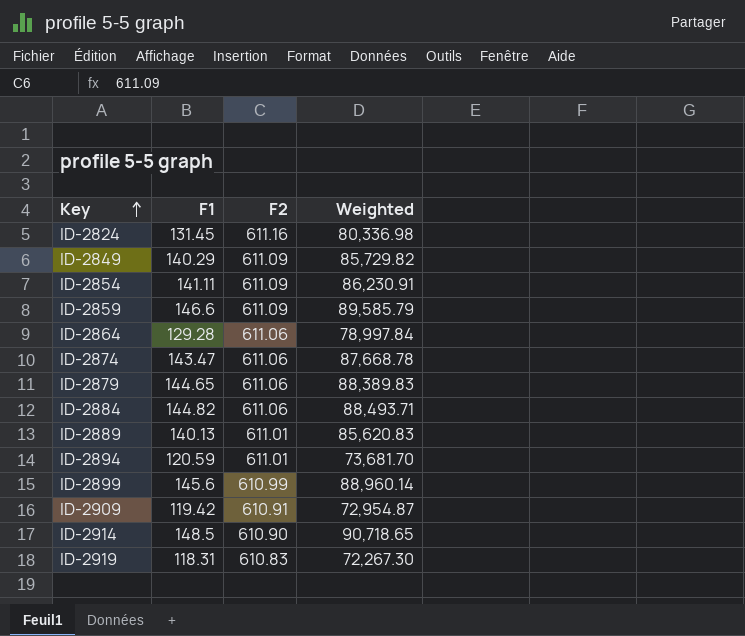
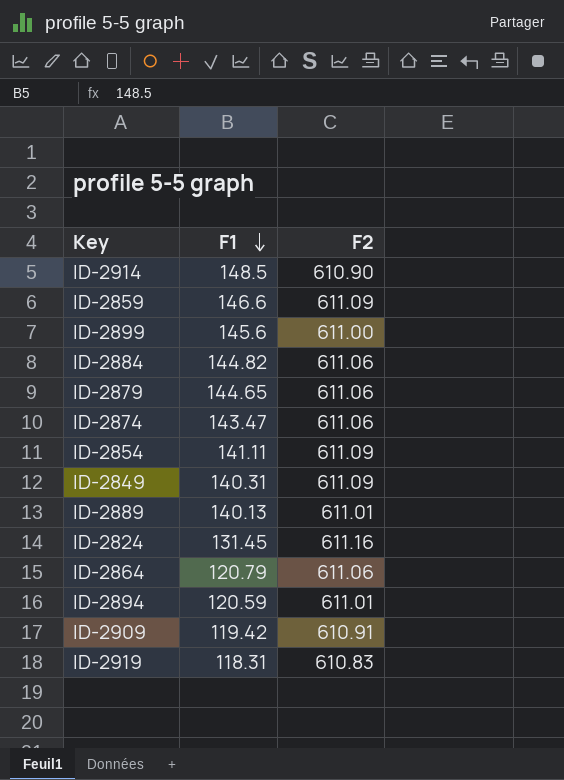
row order: Key ascending -> F1 descending
column Weighted | formula: [F1] * [F2] -> none
ID-2899 | F2: 610.99 -> 611.00
ID-2849 | F1: 140.29 -> 140.31
ID-2864 | F1: 129.28 -> 120.79

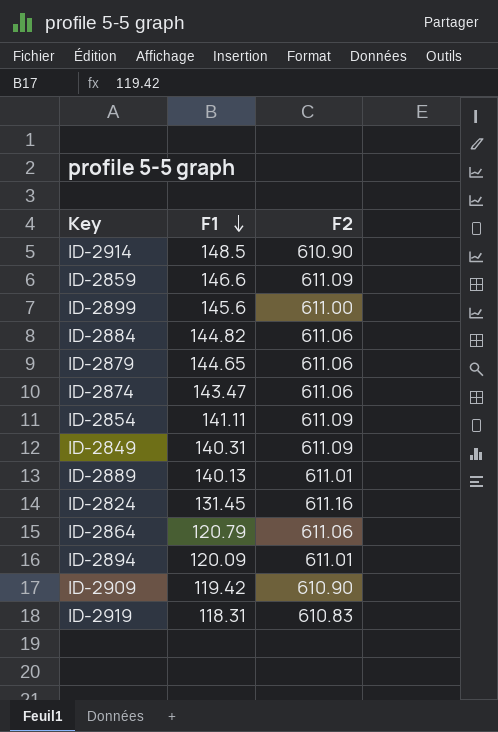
ID-2894 | F1: 120.59 -> 120.09
ID-2909 | F2: 610.91 -> 610.90

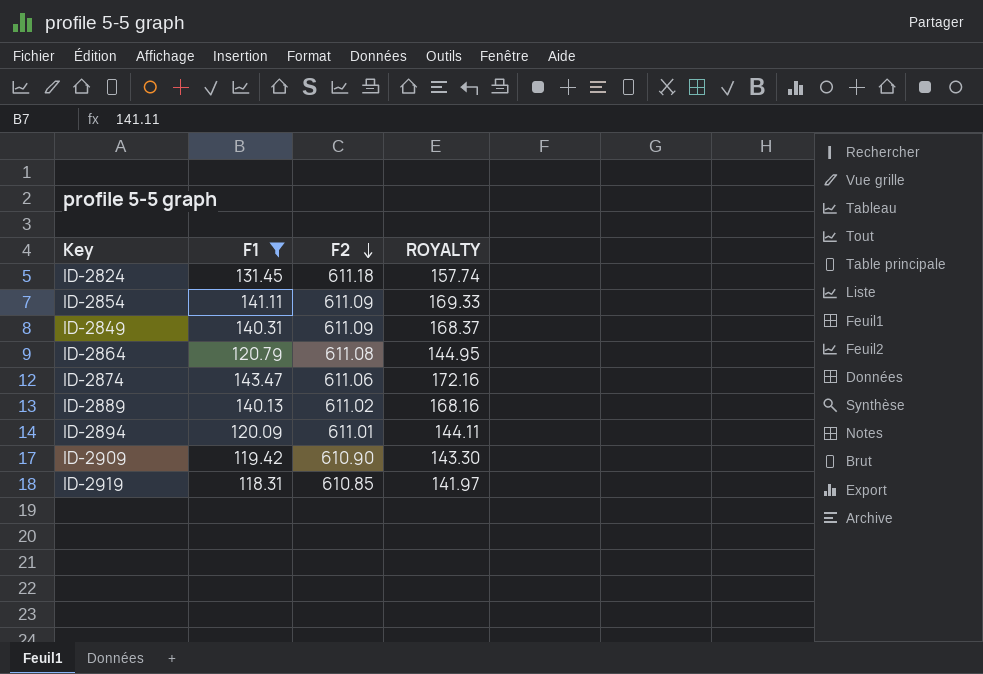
filter: none -> F1 <= 143.47
row order: F1 descending -> F2 descending
column ROYALTY | formula: none -> [F1] * 1.2
ID-2824 | F2: 611.16 -> 611.18
ID-2864 | F2: 611.06 -> 611.08
ID-2889 | F2: 611.01 -> 611.02
ID-2919 | F2: 610.83 -> 610.85

